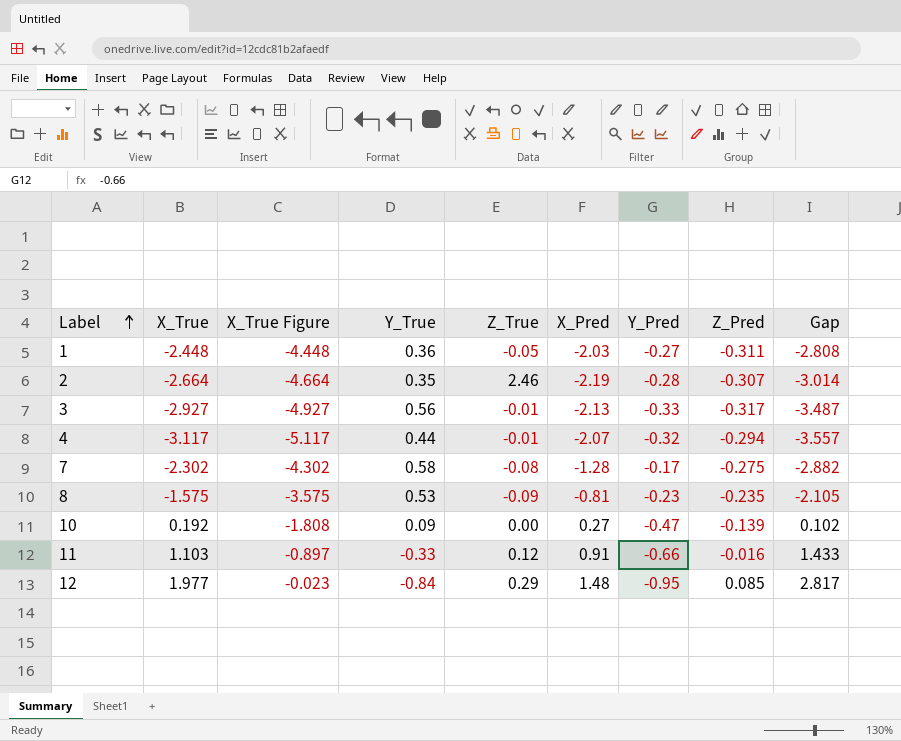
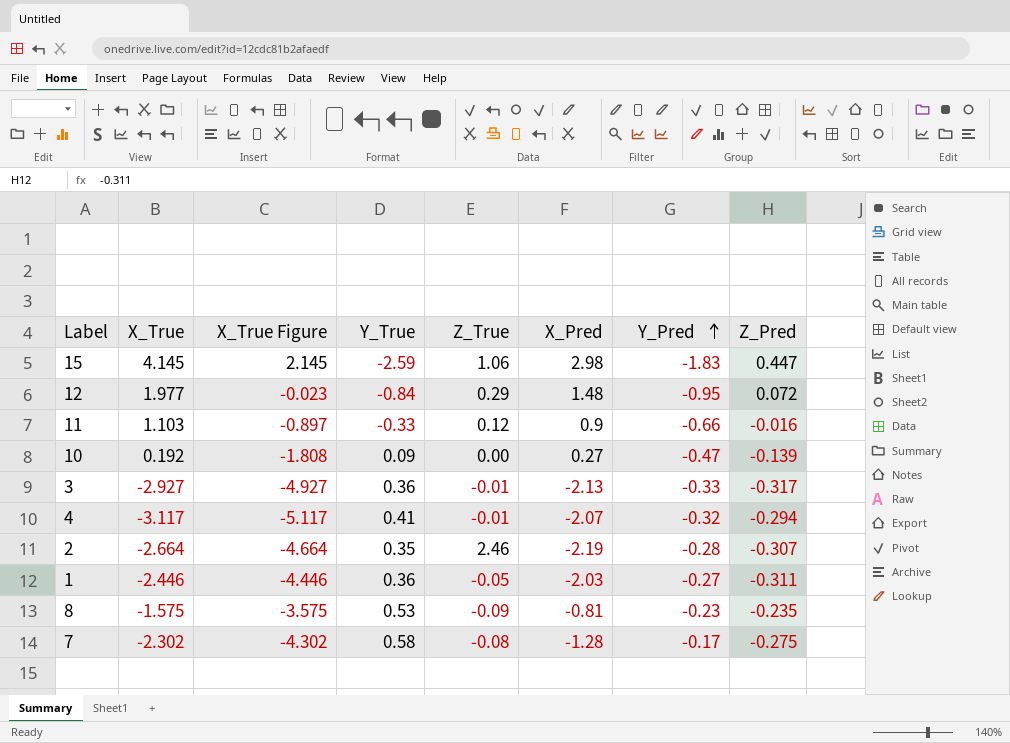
row order: Label ascending -> Y_Pred ascending
column Gap | formula: [X_True] - [Y_True] -> none
row 15: none -> 4.145 | 2.145 | -2.59 | 1.06 | 2.98 | -1.83 | 0.447
12 | Z_Pred: 0.085 -> 0.072
11 | X_Pred: 0.91 -> 0.9
3 | Y_True: 0.56 -> 0.36
4 | Y_True: 0.44 -> 0.41
1 | X_True: -2.448 -> -2.446
1 | X_True Figure: -4.448 -> -4.446

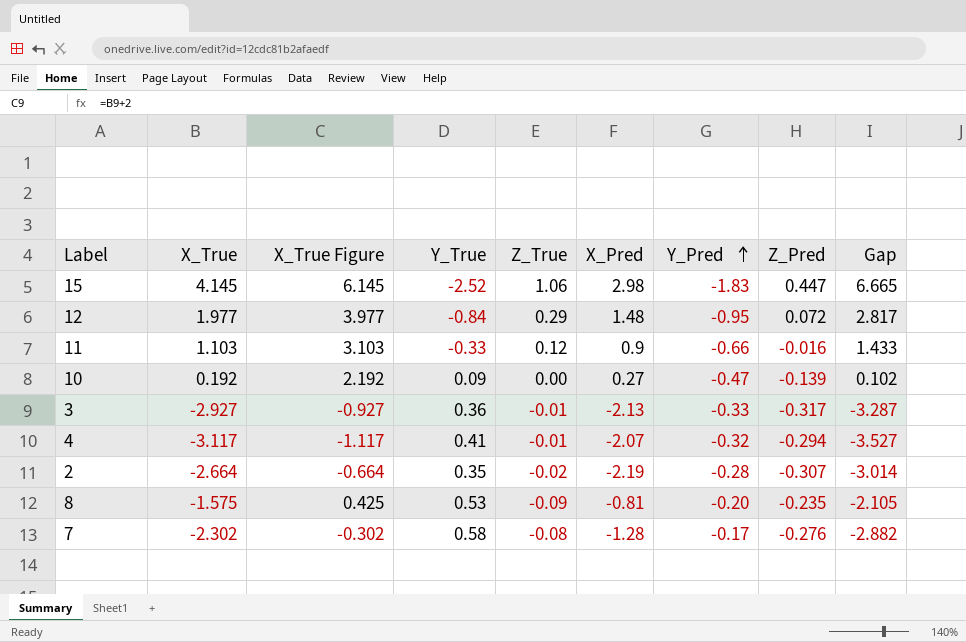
column X_True Figure | formula: [X_True] - 2 -> [X_True] + 2
column Gap | formula: none -> [X_True] - [Y_True]
row 1: -2.446 | -4.446 | 0.36 | -0.05 | -2.03 | -0.27 | -0.311 -> none
15 | Y_True: -2.59 -> -2.52
2 | Z_True: 2.46 -> -0.02
8 | Y_Pred: -0.23 -> -0.20
7 | Z_Pred: -0.275 -> -0.276

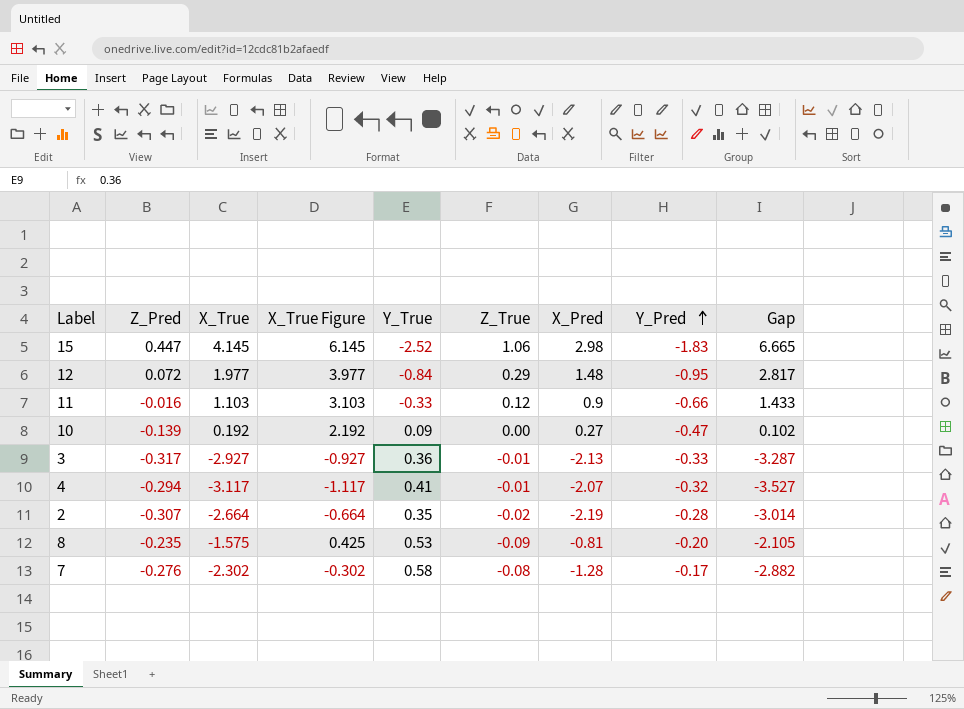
column Z_Pred | position: 8 -> 2

